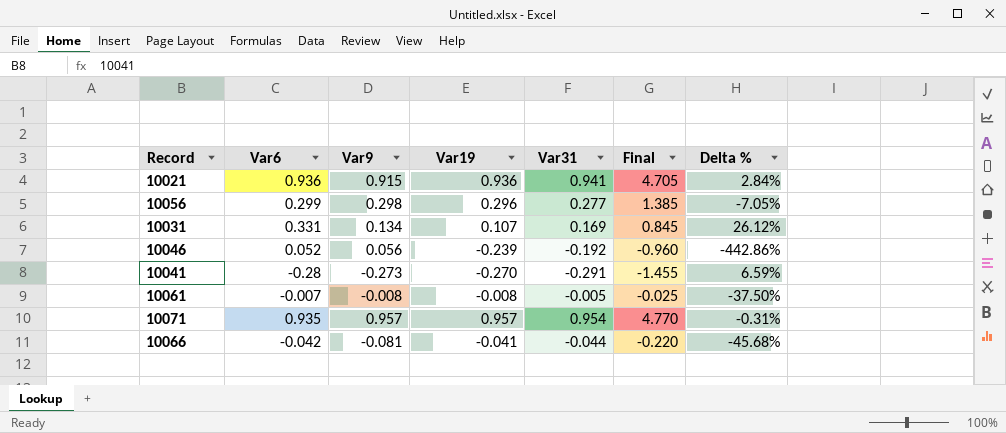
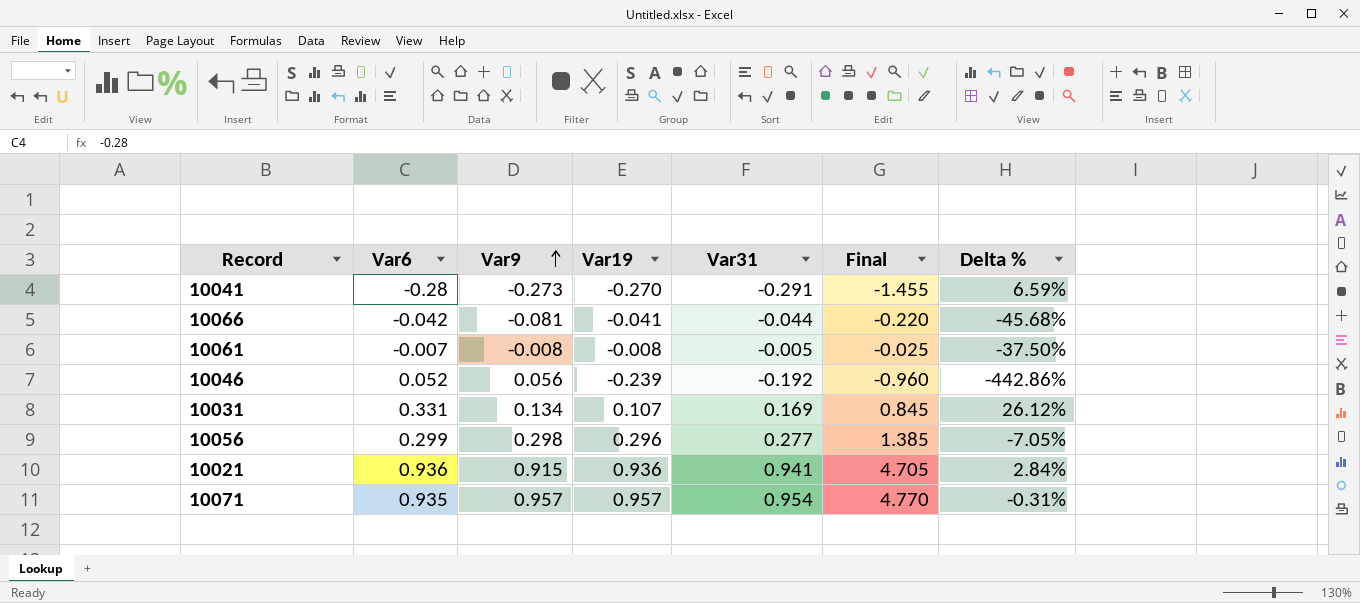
row order: none -> Var9 ascending

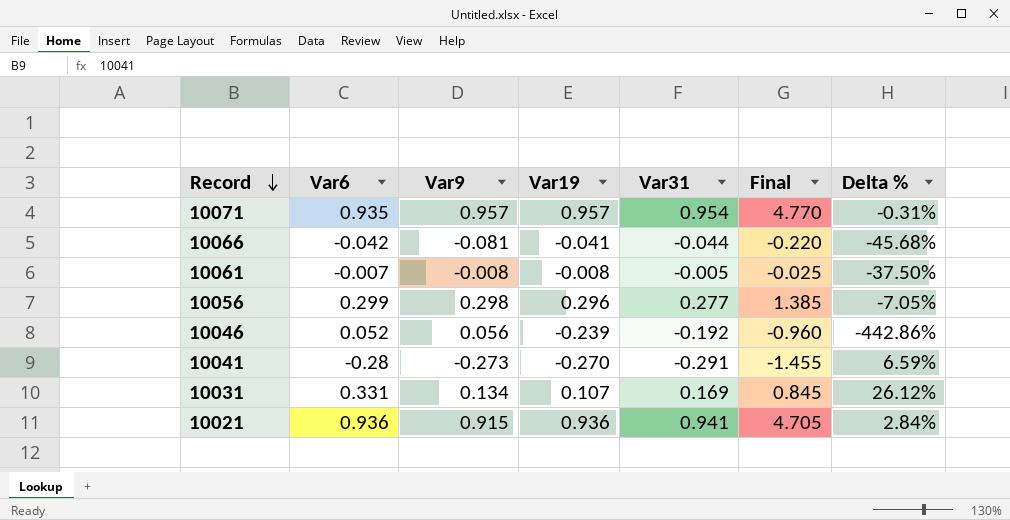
row order: Var9 ascending -> Record descending

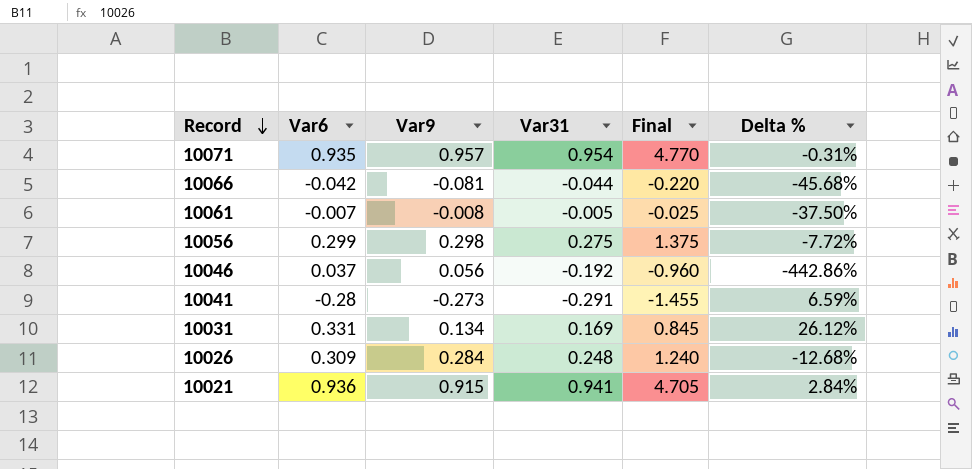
column Var19 | position: 4 -> none
10056 | Var31: 0.277 -> 0.275
10056 | Final: 1.385 -> 1.375
10056 | Delta %: -7.05% -> -7.72%
10046 | Var6: 0.052 -> 0.037
row 10026: none -> 0.309 | 0.284 | 0.248 | 1.240 | -12.68%

